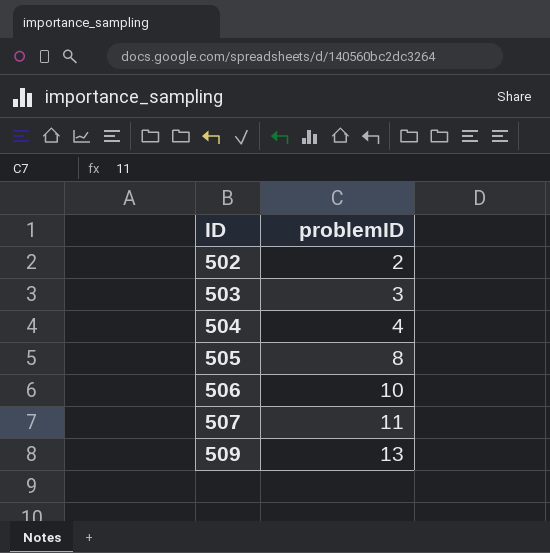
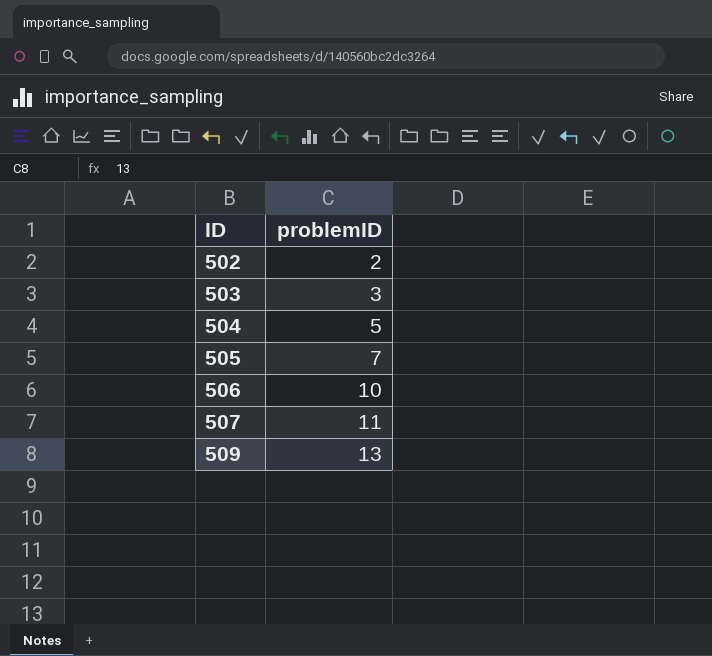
504 | problemID: 4 -> 5
505 | problemID: 8 -> 7

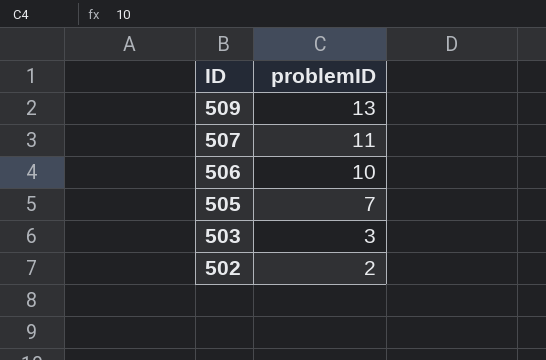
row order: ID ascending -> ID descending
row 504: 5 -> none

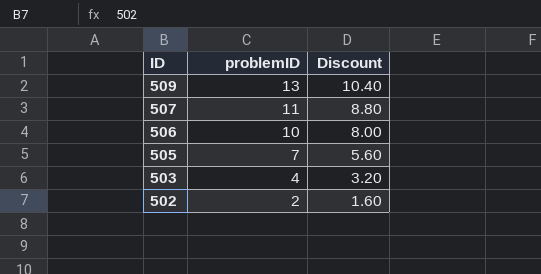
column Discount | formula: none -> [problemID] * 0.8
503 | problemID: 3 -> 4

